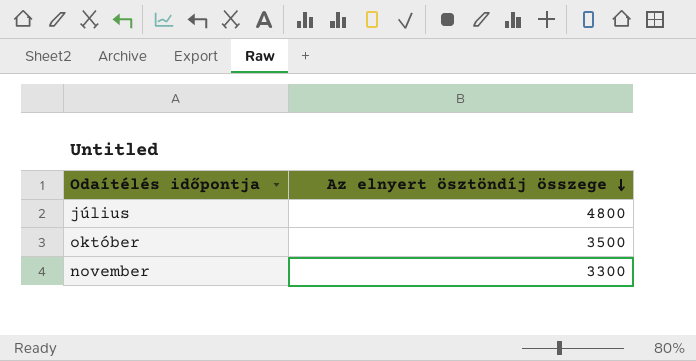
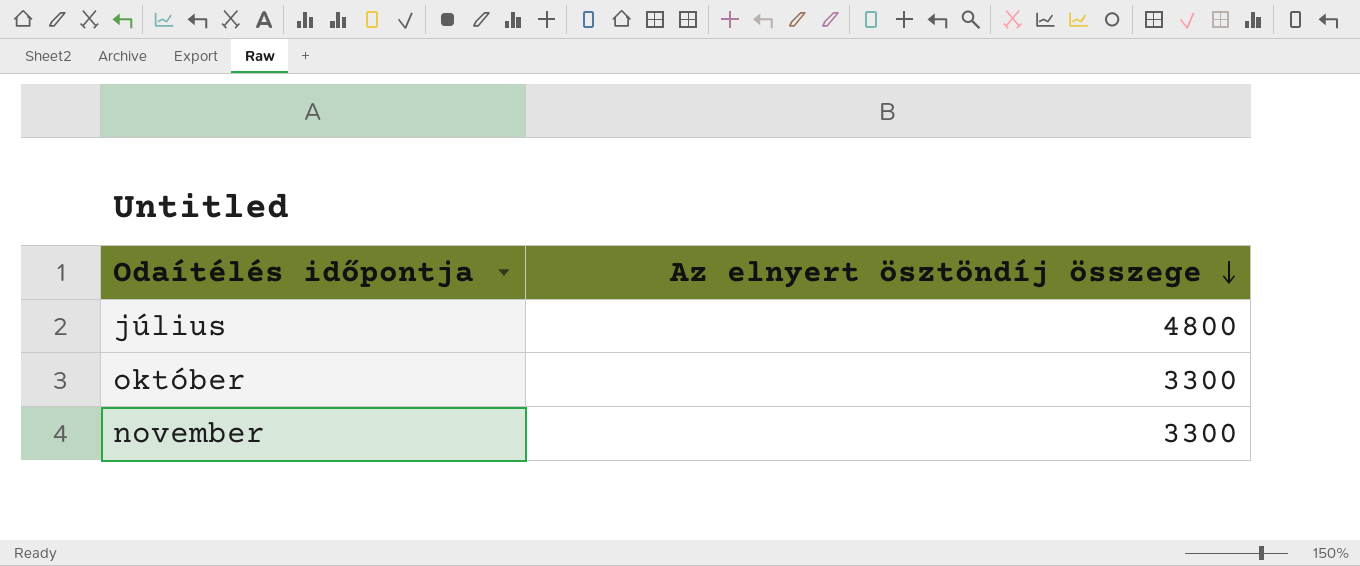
október | Az elnyert ösztöndíj összege: 3500 -> 3300

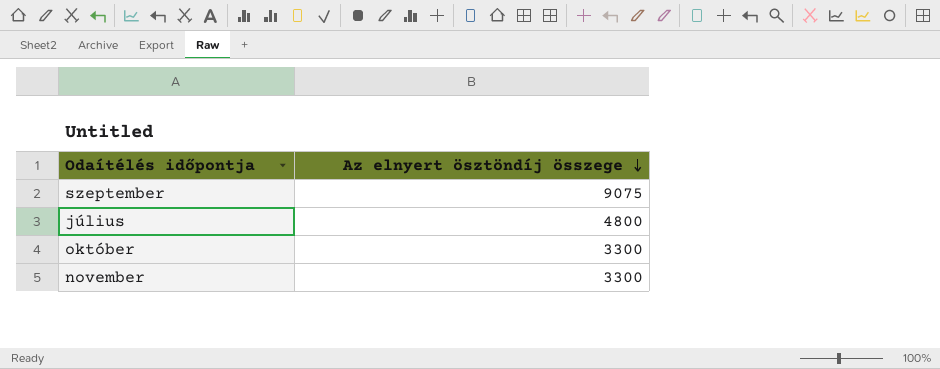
row szeptember: none -> 9075

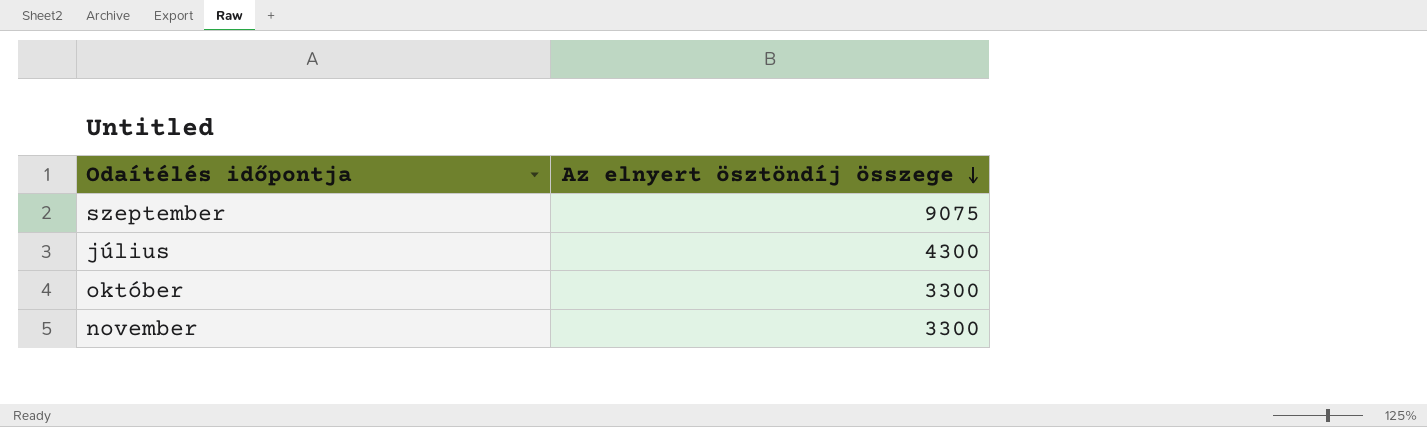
július | Az elnyert ösztöndíj összege: 4800 -> 4300

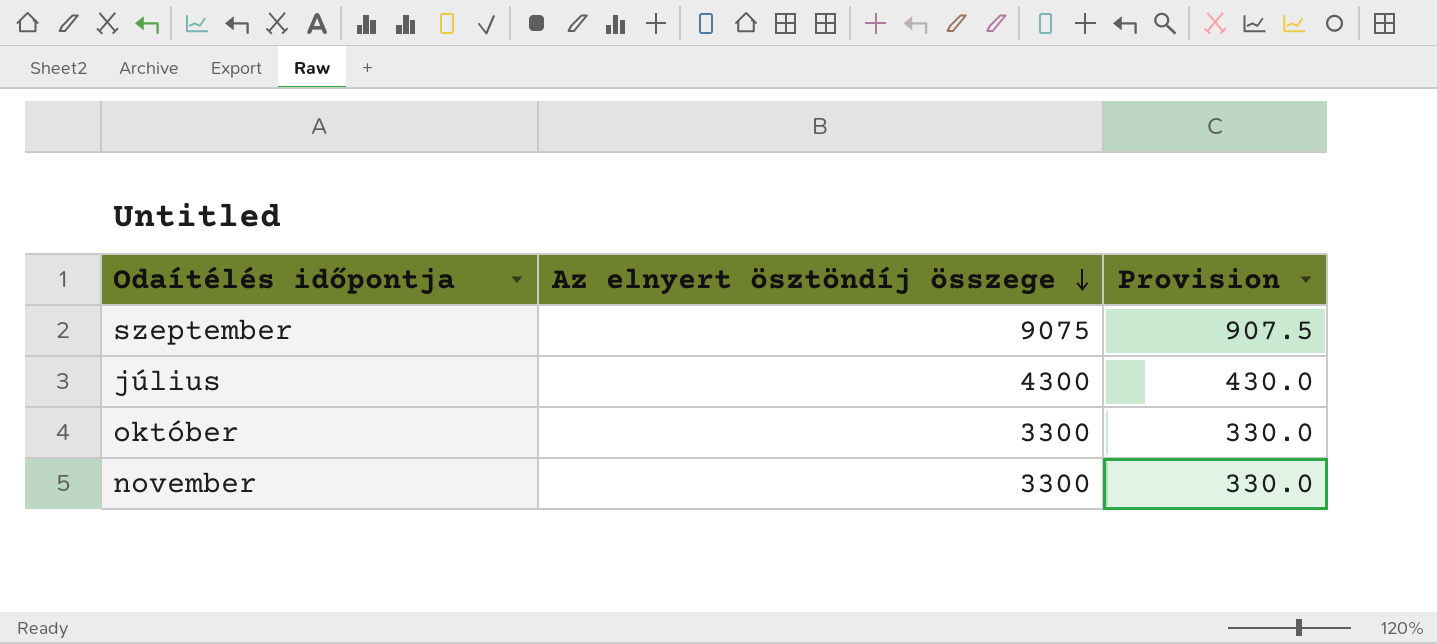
column Provision | formula: none -> [Az elnyert ösztöndíj összege] * 0.1

